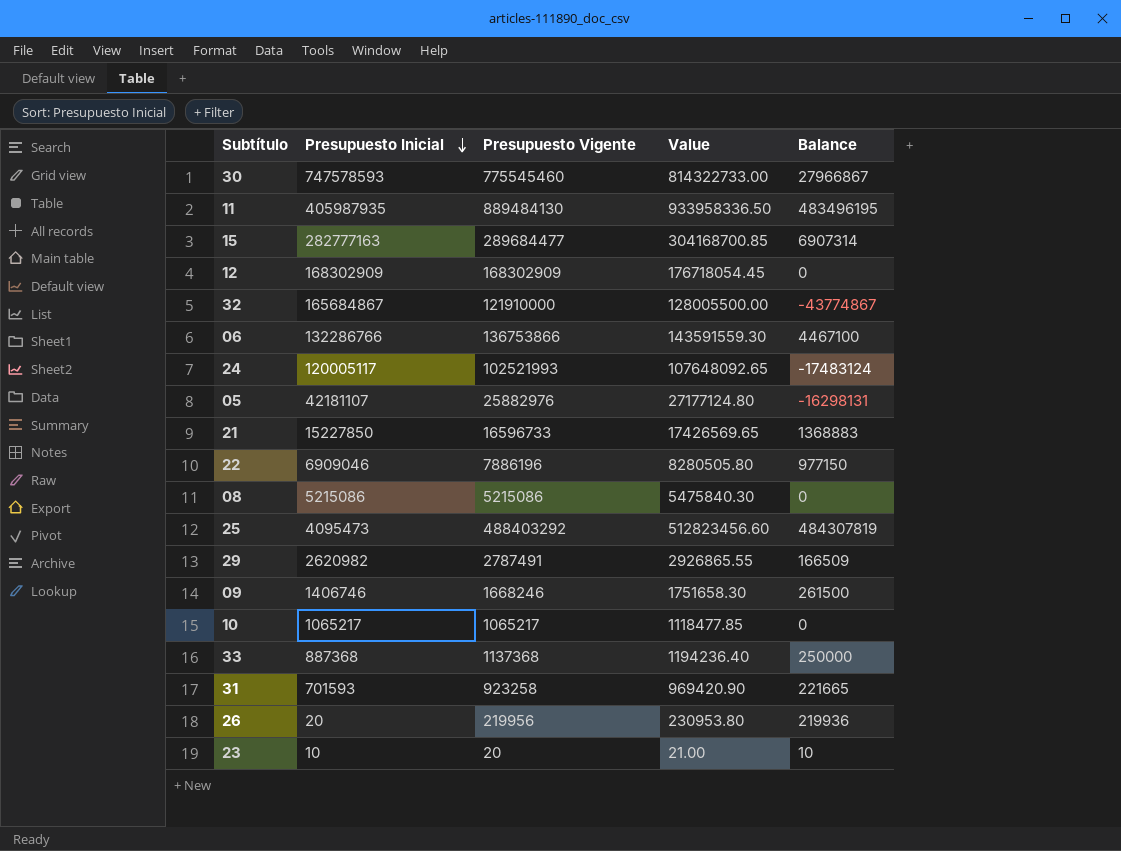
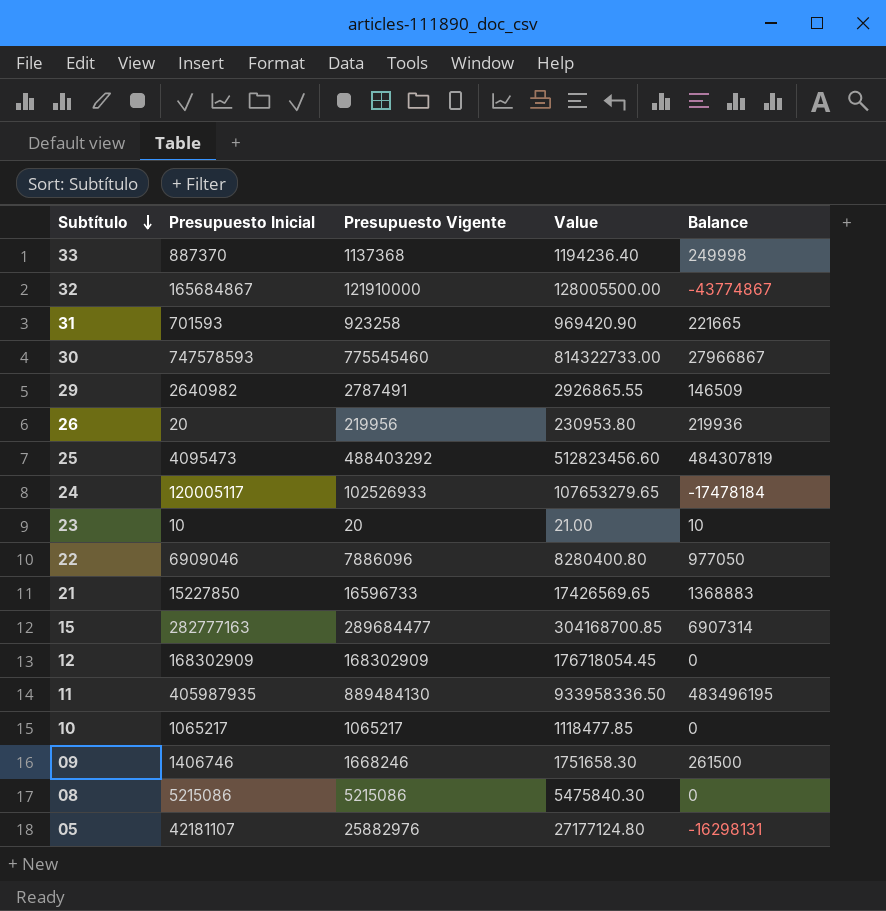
row order: Presupuesto Inicial descending -> Subtítulo descending
row 06: 132286766 | 136753866 | 143591559.30 | 4467100 -> none
33 | Presupuesto Inicial: 887368 -> 887370
33 | Balance: 250000 -> 249998
29 | Presupuesto Inicial: 2620982 -> 2640982
29 | Balance: 166509 -> 146509
24 | Presupuesto Vigente: 102521993 -> 102526933
24 | Value: 107648092.65 -> 107653279.65
24 | Balance: -17483124 -> -17478184
22 | Presupuesto Vigente: 7886196 -> 7886096
22 | Value: 8280505.80 -> 8280400.80
22 | Balance: 977150 -> 977050

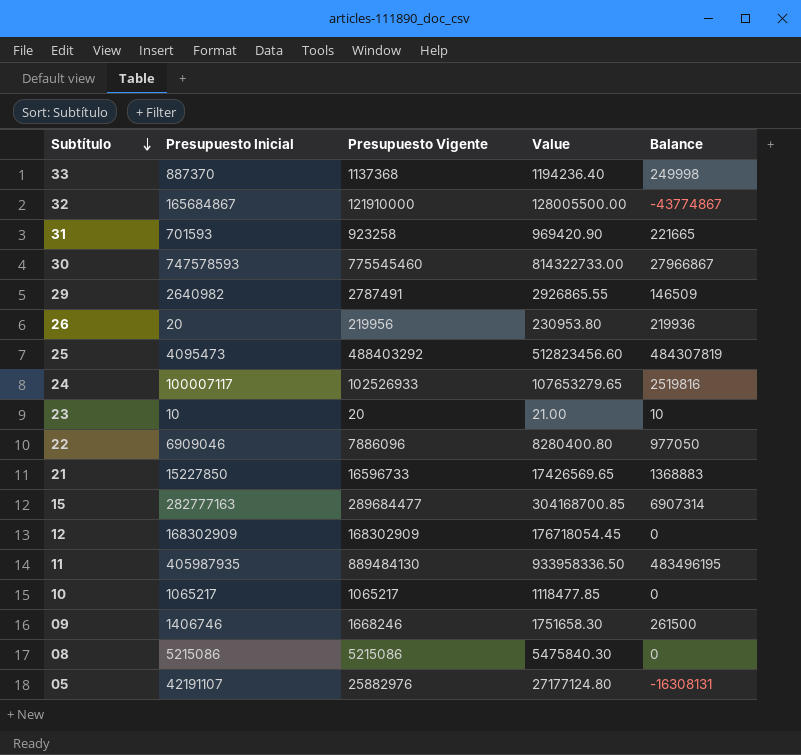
24 | Presupuesto Inicial: 120005117 -> 100007117
24 | Balance: -17478184 -> 2519816
05 | Presupuesto Inicial: 42181107 -> 42191107
05 | Balance: -16298131 -> -16308131

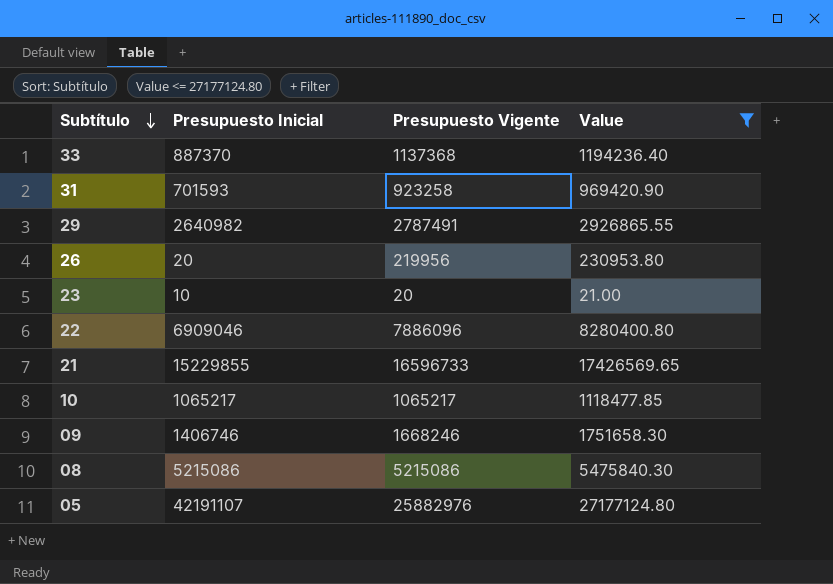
filter: none -> Value <= 27177124.80
column Balance | formula: [Presupuesto Vigente] - [Presupuesto Inicial] -> none
21 | Presupuesto Inicial: 15227850 -> 15229855

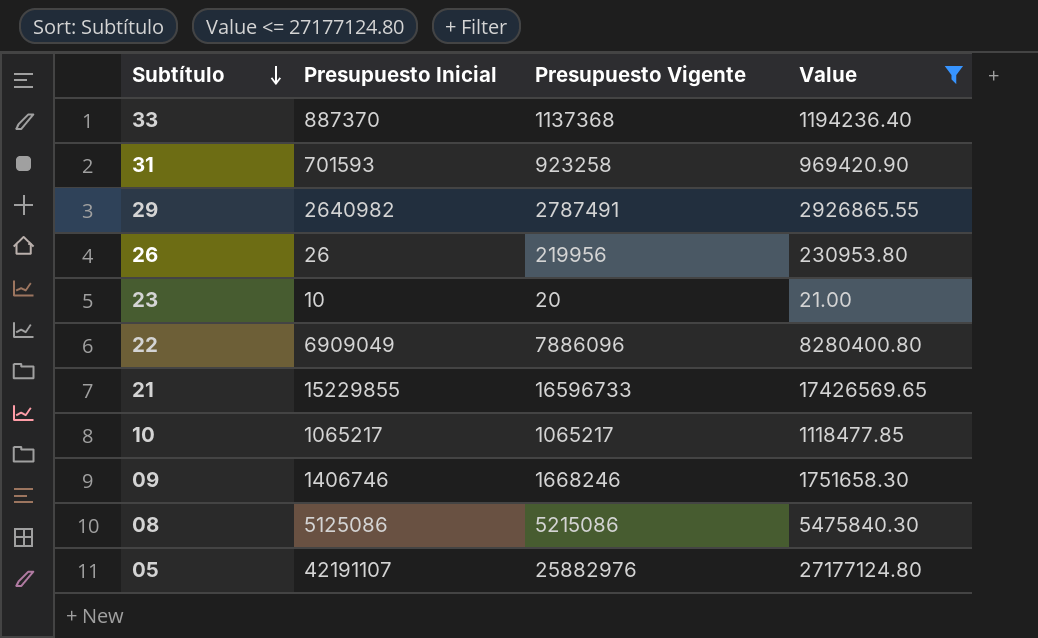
26 | Presupuesto Inicial: 20 -> 26
22 | Presupuesto Inicial: 6909046 -> 6909049
08 | Presupuesto Inicial: 5215086 -> 5125086

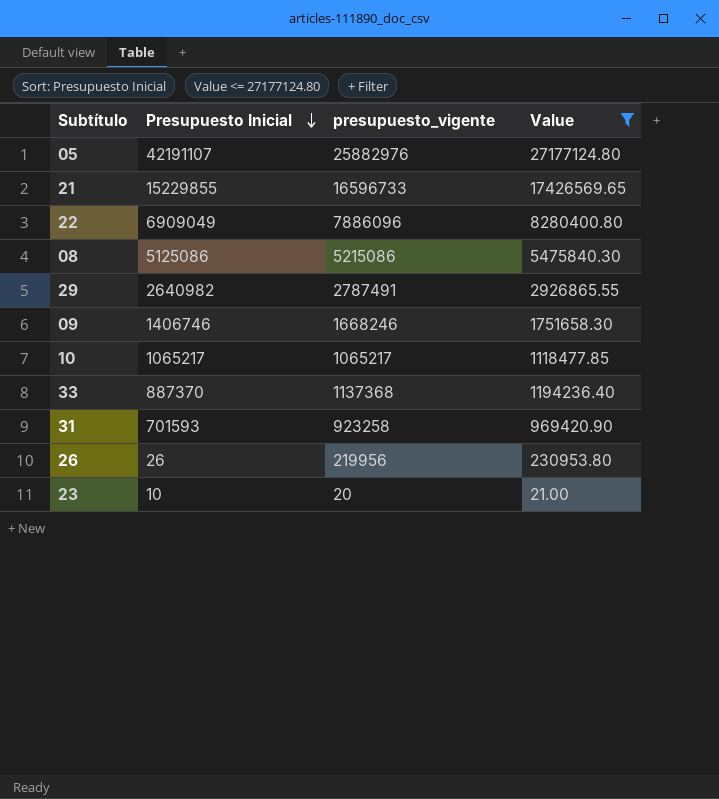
row order: Subtítulo descending -> Presupuesto Inicial descending
column name: Presupuesto Vigente -> presupuesto_vigente

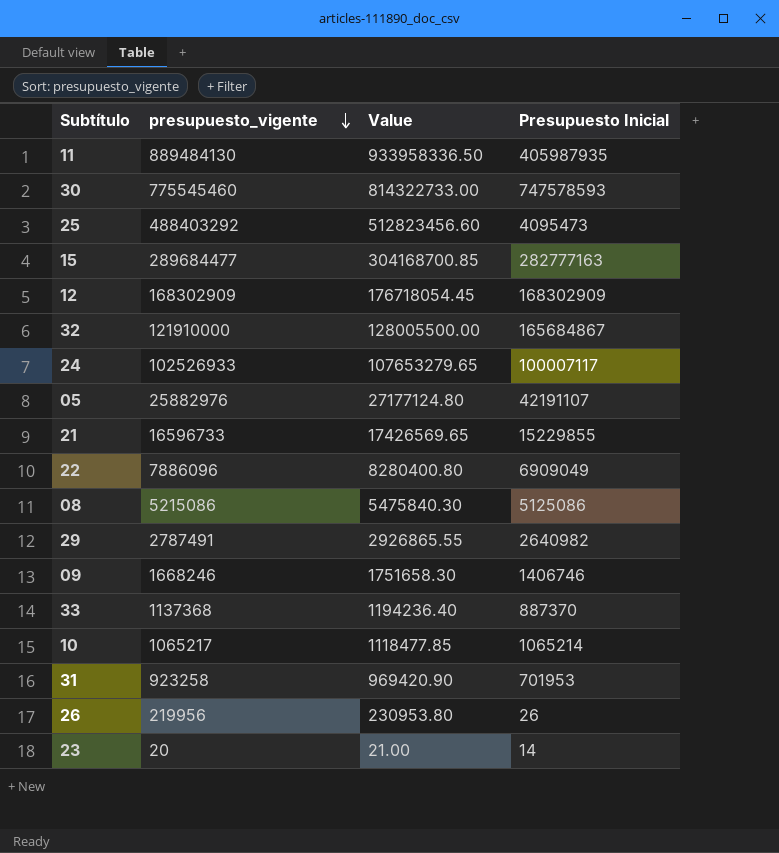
filter: Value <= 27177124.80 -> none
row order: Presupuesto Inicial descending -> presupuesto_vigente descending
column Presupuesto Inicial | position: 2 -> 4
10 | Presupuesto Inicial: 1065217 -> 1065214
31 | Presupuesto Inicial: 701593 -> 701953
23 | Presupuesto Inicial: 10 -> 14

